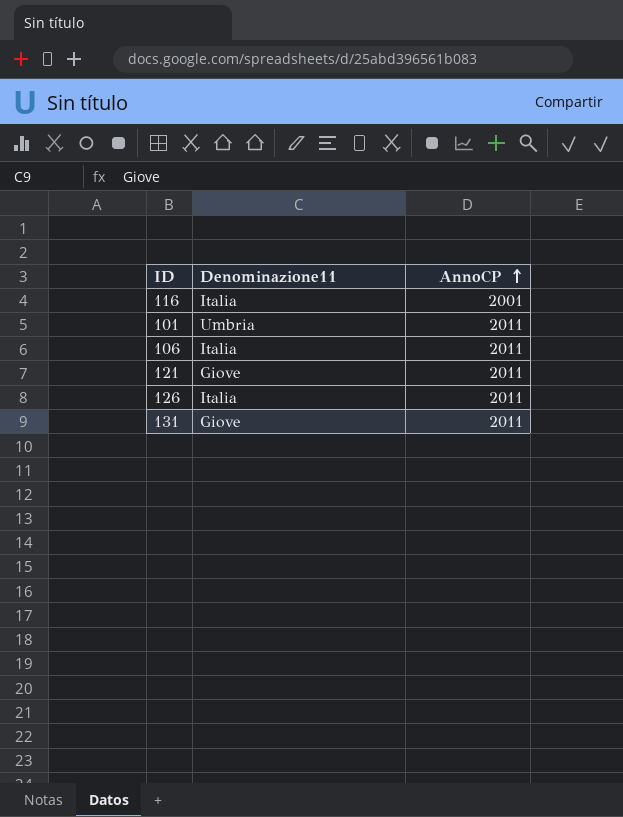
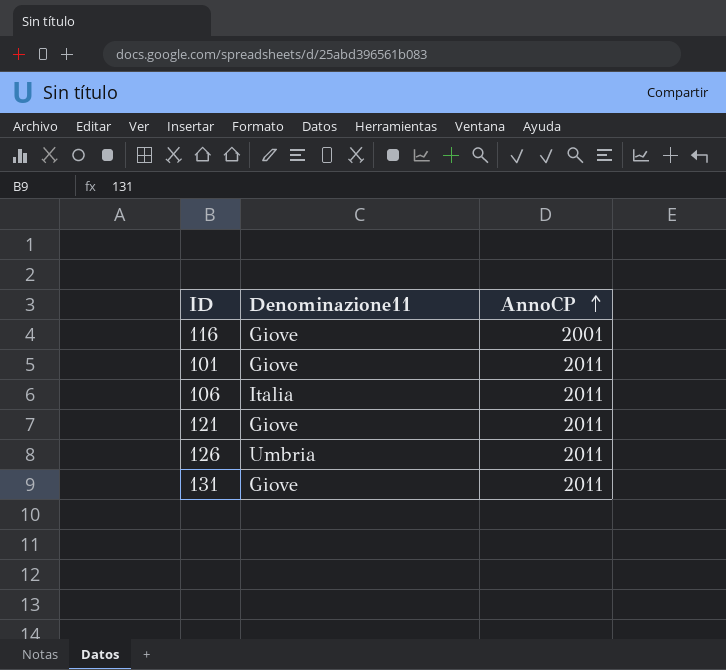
116 | Denominazione11: Italia -> Giove
101 | Denominazione11: Umbria -> Giove
126 | Denominazione11: Italia -> Umbria

